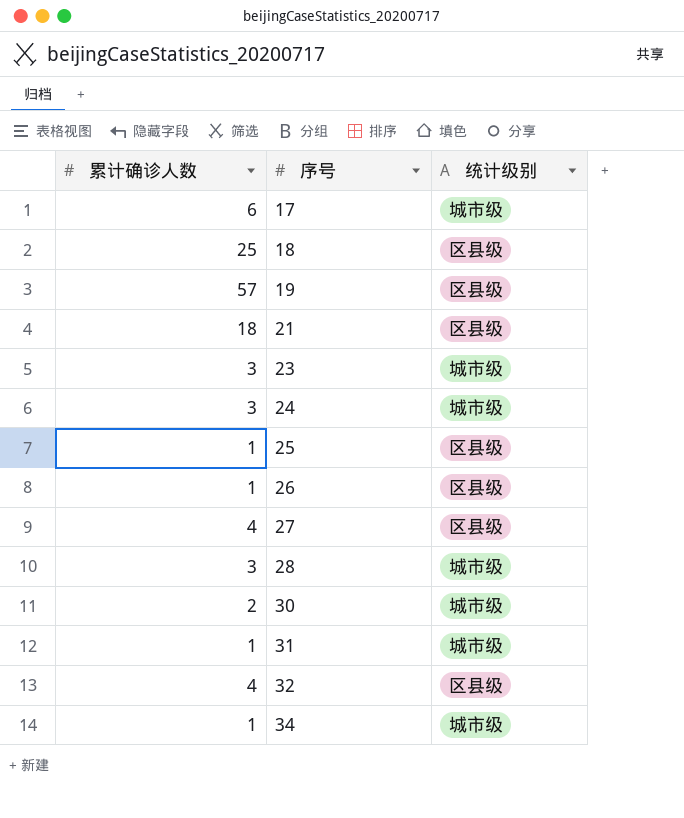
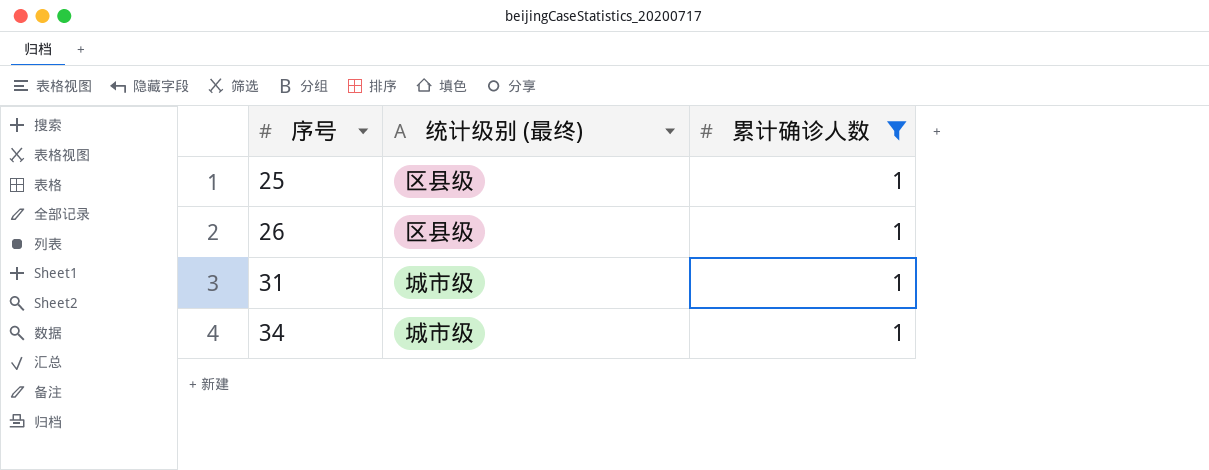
filter: none -> 累计确诊人数 = 1
column name: 统计级别 -> 统计级别 (最终)
column 累计确诊人数 | position: 1 -> 3

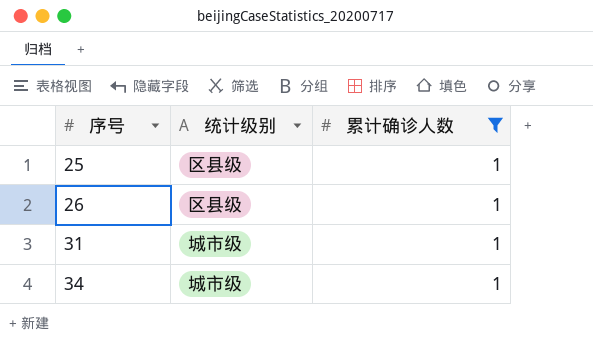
column name: 统计级别 (最终) -> 统计级别

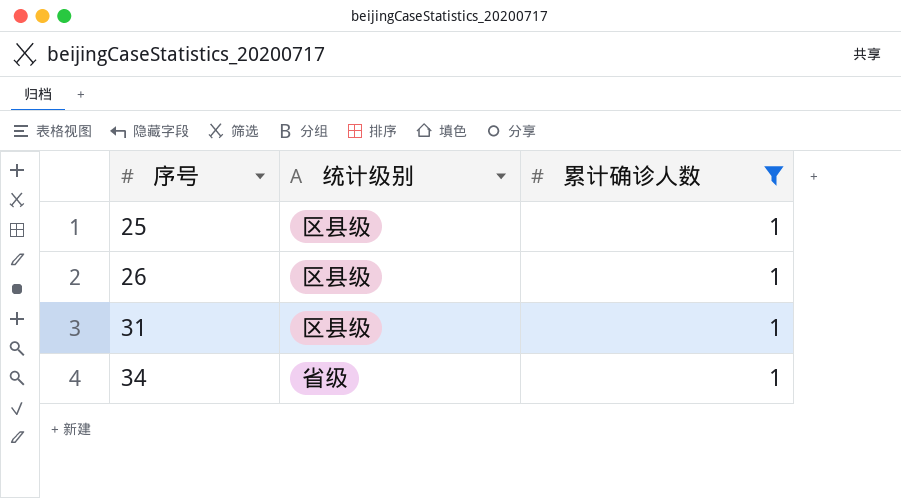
31 | 统计级别: 城市级 -> 区县级
34 | 统计级别: 城市级 -> 省级

